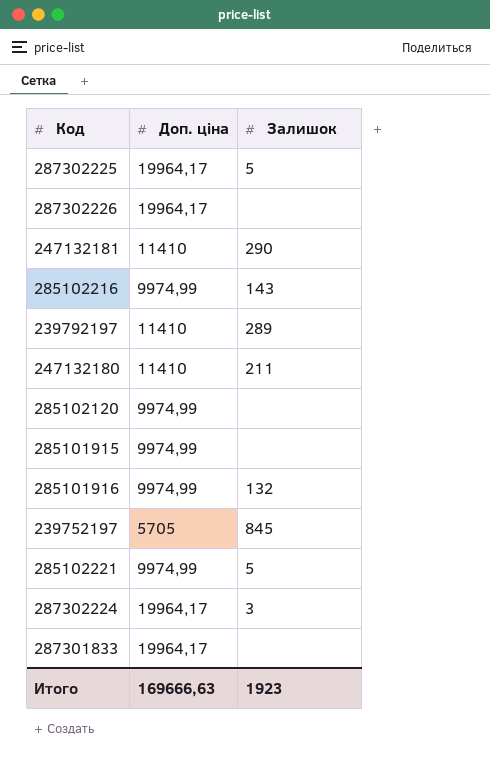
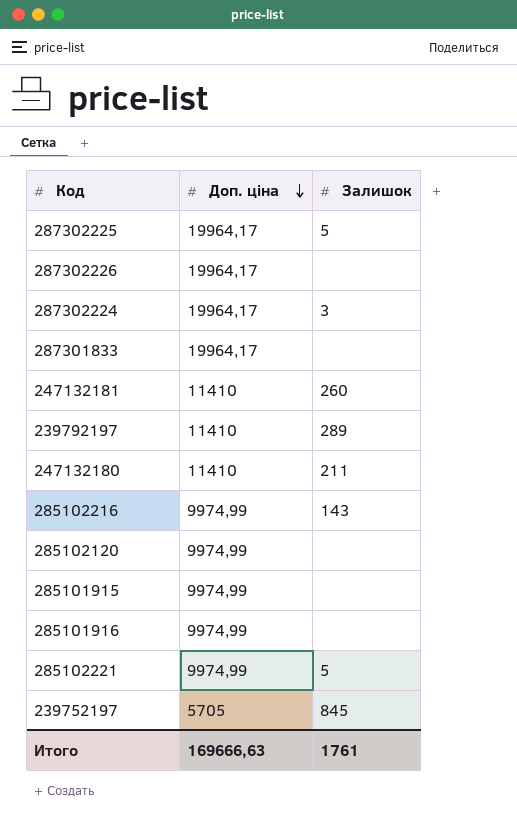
row order: none -> Доп. ціна descending
247132181 | Залишок: 290 -> 260
285101916 | Залишок: 132 -> none
Итого | Залишок: 1923 -> 1761

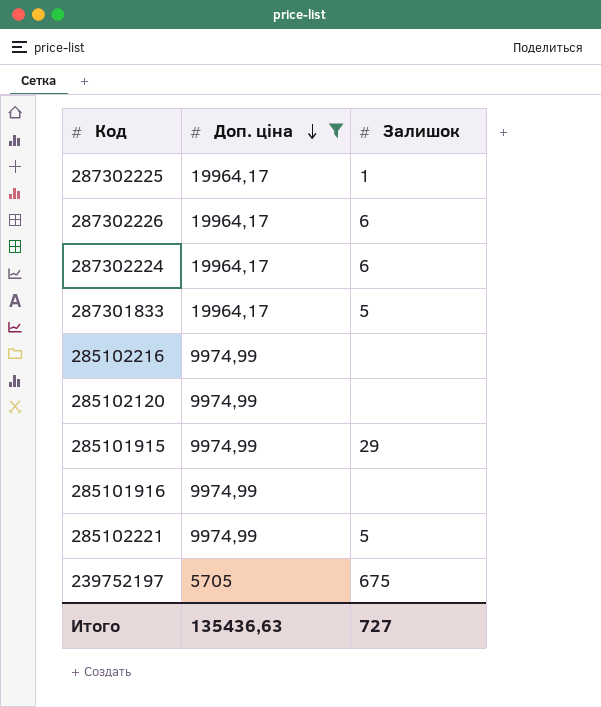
filter: none -> Доп. ціна != 11410
287302225 | Залишок: 5 -> 1
287302226 | Залишок: none -> 6
287302224 | Залишок: 3 -> 6
287301833 | Залишок: none -> 5
285102216 | Залишок: 143 -> none
285101915 | Залишок: none -> 29
239752197 | Залишок: 845 -> 675
Итого | Доп. ціна: 169666,63 -> 135436,63
Итого | Залишок: 1761 -> 727

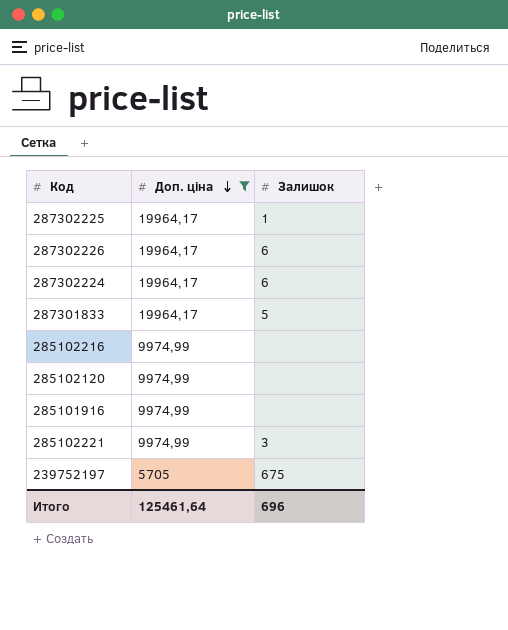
row 285101915: 9974,99 | 29 -> none
285102221 | Залишок: 5 -> 3
Итого | Доп. ціна: 135436,63 -> 125461,64
Итого | Залишок: 727 -> 696

